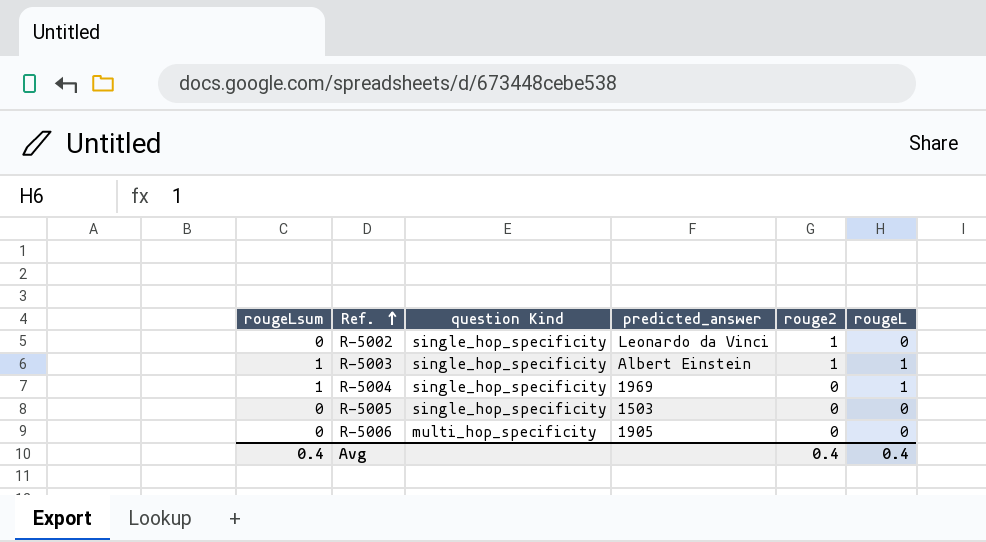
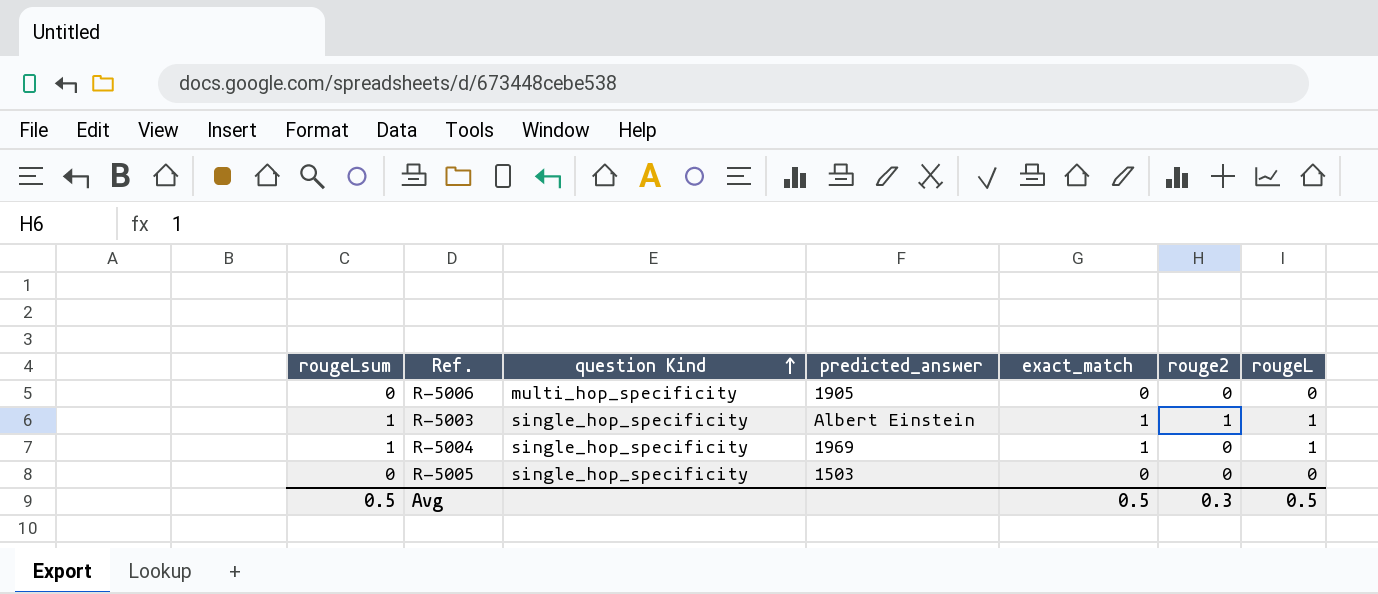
row order: Ref. ascending -> question Kind ascending
column exact_match | position: none -> 5
row R-5002: 0 | single_hop_specificity | Leonardo da Vinci | 1 | 0 -> none
Avg | rougeLsum: 0.4 -> 0.5
Avg | rouge2: 0.4 -> 0.3
Avg | rougeL: 0.4 -> 0.5

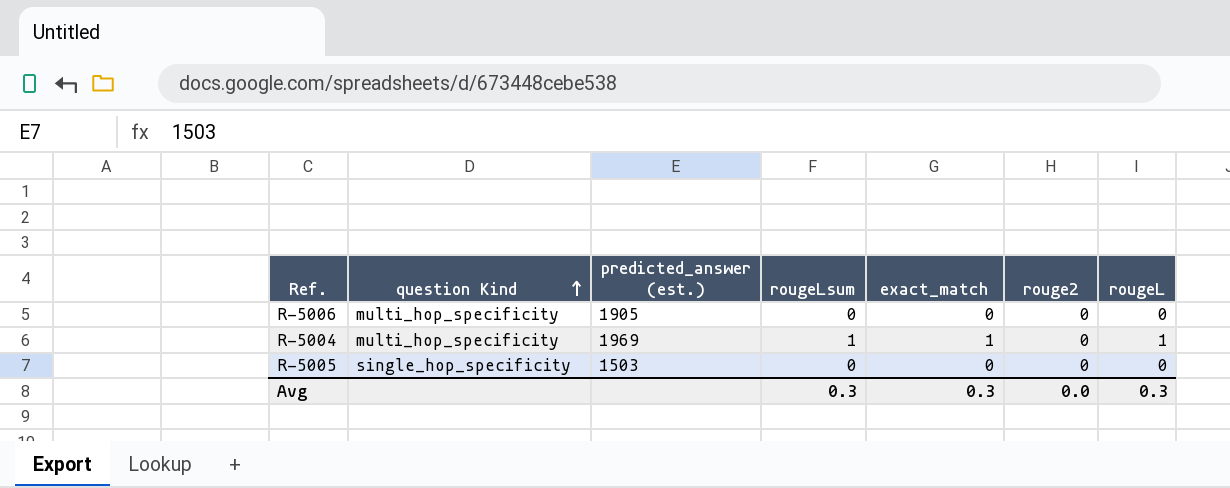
column name: predicted_answer -> predicted_answer (est.)
column rougeLsum | position: 1 -> 4
row R-5003: 1 | single_hop_specificity | Albert Einstein | 1 | 1 | 1 -> none
R-5004 | question Kind: single_hop_specificity -> multi_hop_specificity
Avg | rougeLsum: 0.5 -> 0.3
Avg | exact_match: 0.5 -> 0.3
Avg | rouge2: 0.3 -> 0.0
Avg | rougeL: 0.5 -> 0.3

